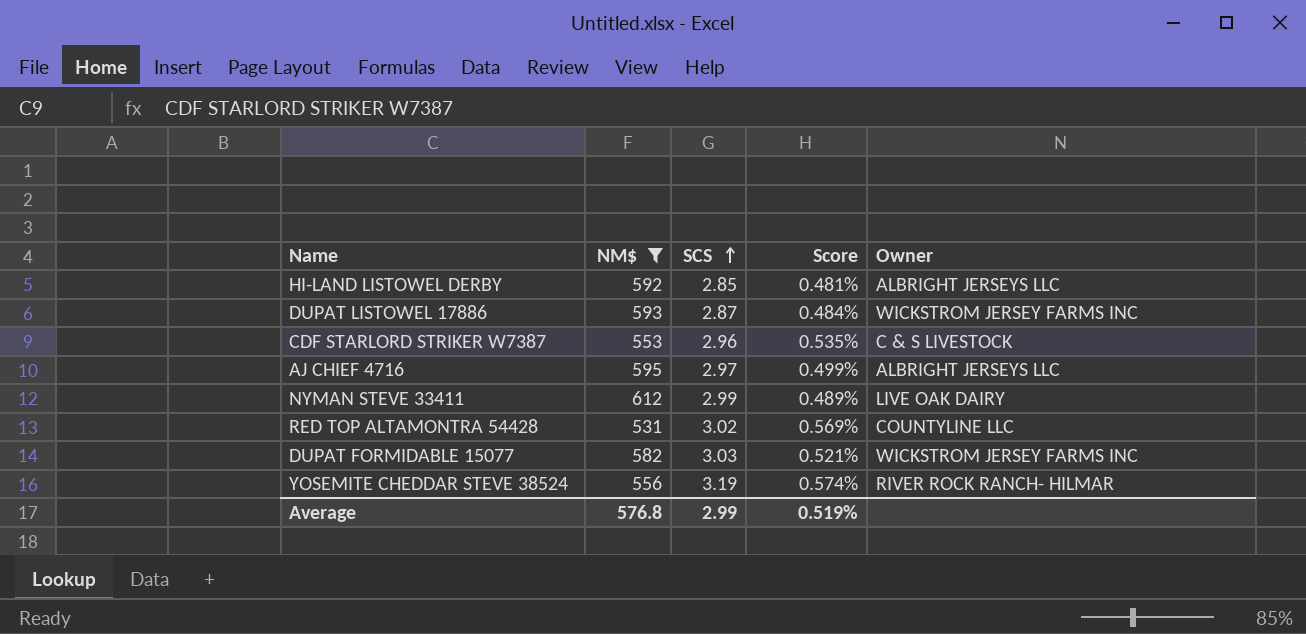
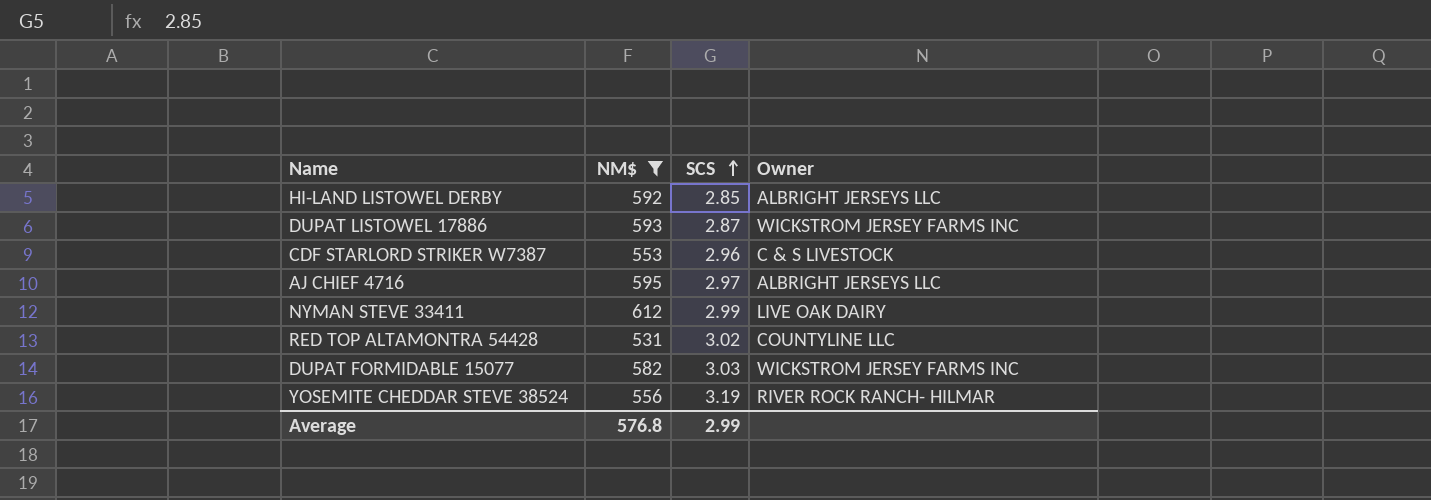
column Score | formula: [SCS] / [NM$] -> none

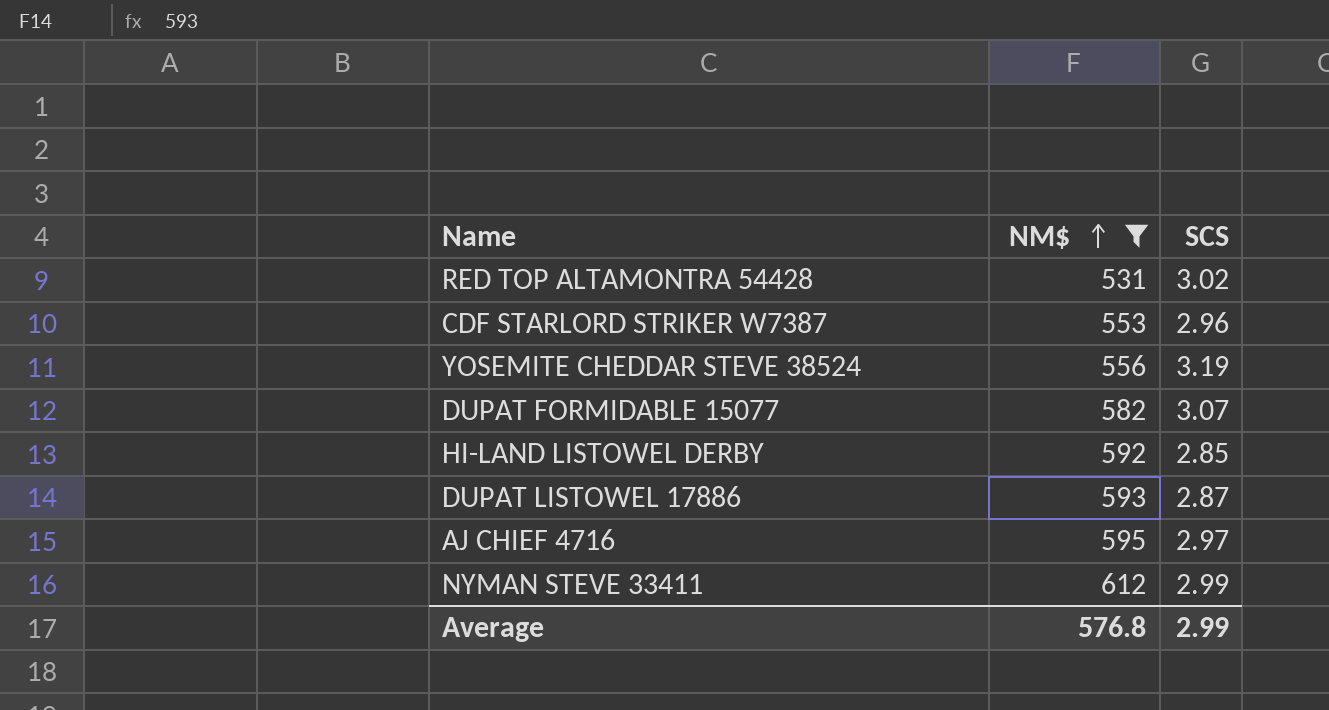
row order: SCS ascending -> NM$ ascending
column Owner | position: 4 -> none
DUPAT FORMIDABLE 15077 | SCS: 3.03 -> 3.07

